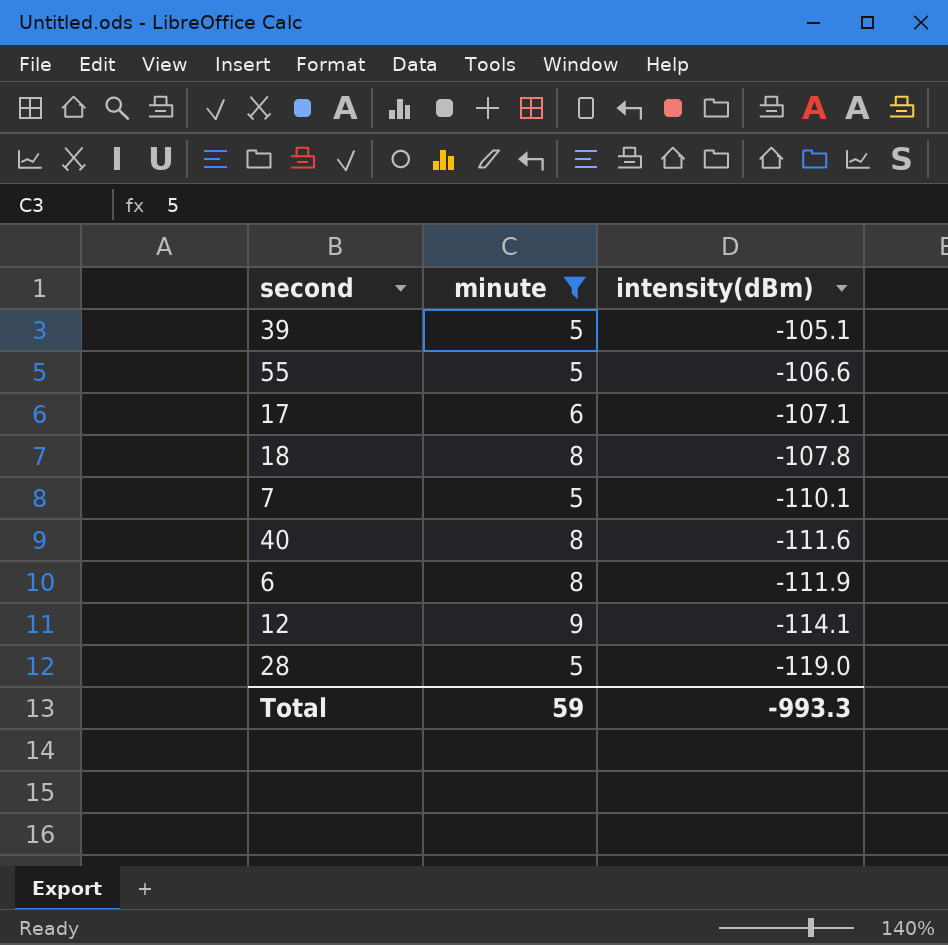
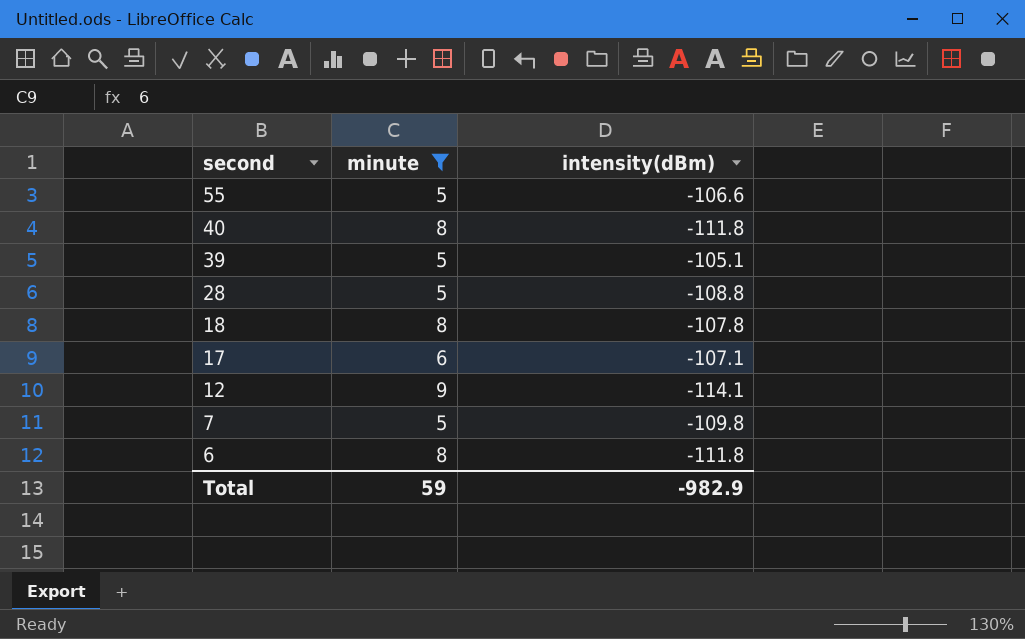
row order: intensity(dBm) descending -> second descending
40 | intensity(dBm): -111.6 -> -111.8
28 | intensity(dBm): -119.0 -> -108.8
7 | intensity(dBm): -110.1 -> -109.8
6 | intensity(dBm): -111.9 -> -111.8
Total | intensity(dBm): -993.3 -> -982.9

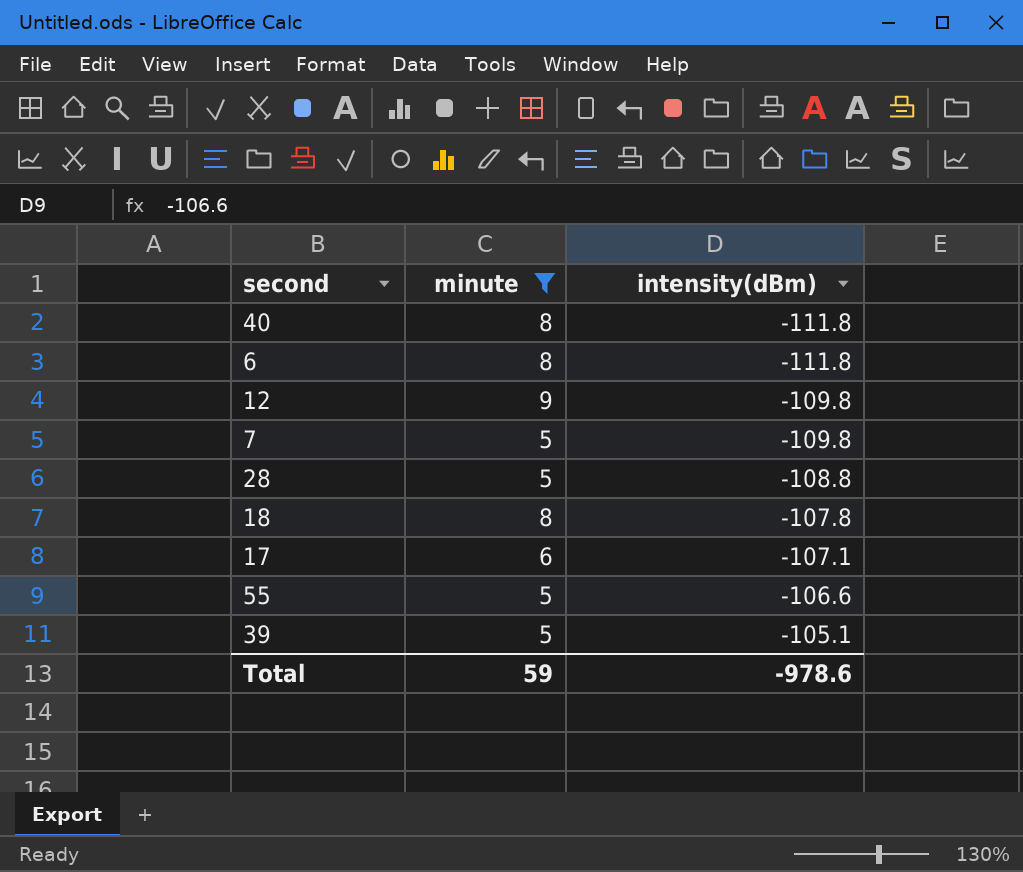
row order: second descending -> intensity(dBm) ascending
12 | intensity(dBm): -114.1 -> -109.8
Total | intensity(dBm): -982.9 -> -978.6

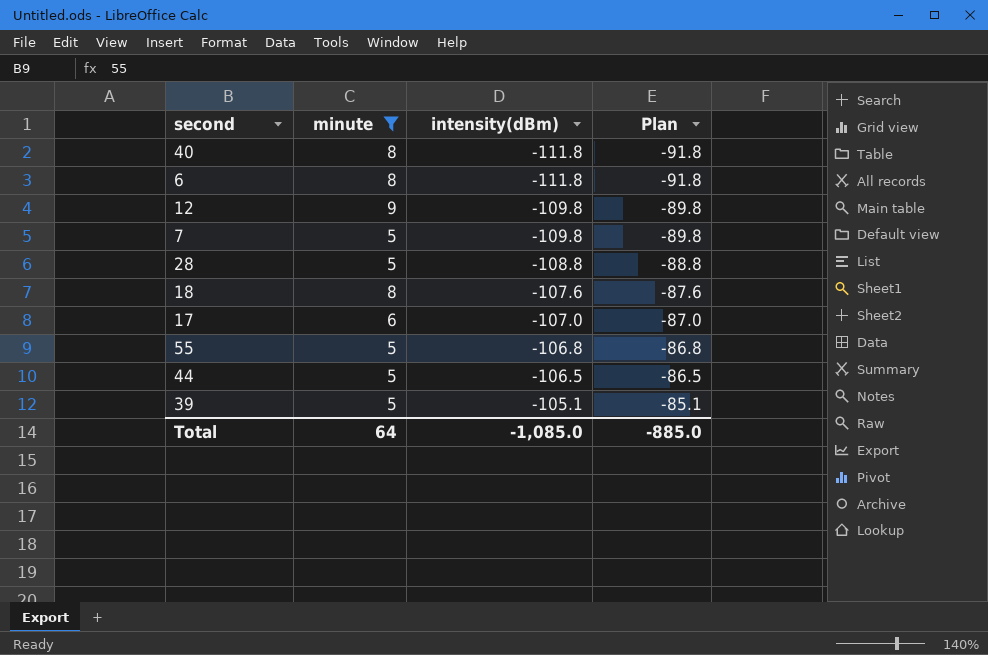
column Plan | formula: none -> [intensity(dBm)] + 20
18 | intensity(dBm): -107.8 -> -107.6
17 | intensity(dBm): -107.1 -> -107.0
55 | intensity(dBm): -106.6 -> -106.8
row 44: none -> 5 | -106.5 | -86.5
Total | minute: 59 -> 64
Total | intensity(dBm): -978.6 -> -1,085.0

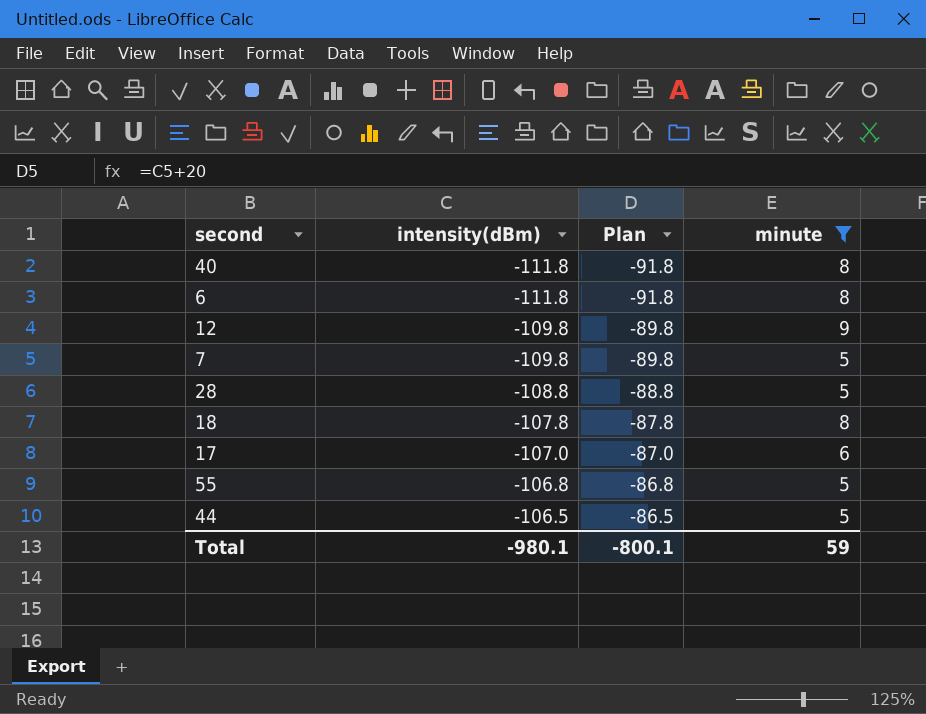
column minute | position: 2 -> 4
row 39: 5 | -105.1 | -85.1 -> none
18 | intensity(dBm): -107.6 -> -107.8
18 | Plan: -87.6 -> -87.8
Total | intensity(dBm): -1,085.0 -> -980.1
Total | Plan: -885.0 -> -800.1
Total | minute: 64 -> 59

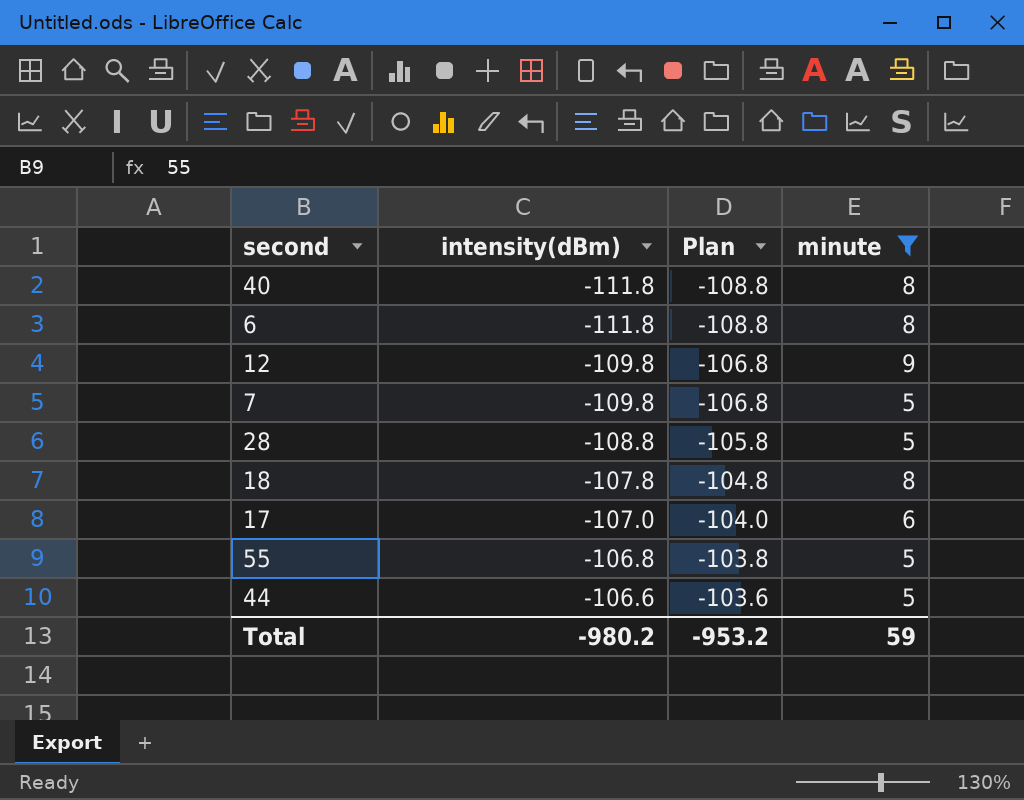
column Plan | formula: [intensity(dBm)] + 20 -> [intensity(dBm)] + 3
44 | intensity(dBm): -106.5 -> -106.6
Total | intensity(dBm): -980.1 -> -980.2
Total | Plan: -800.1 -> -953.2

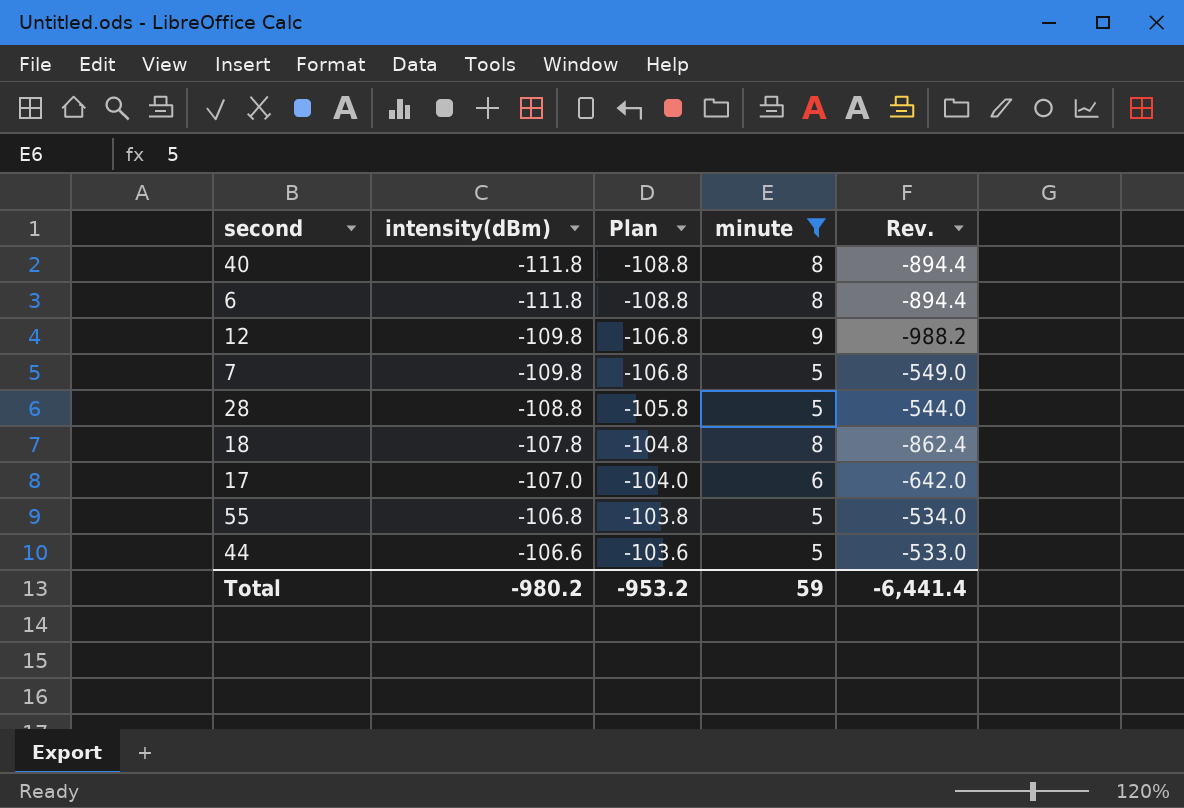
column Rev. | formula: none -> [intensity(dBm)] * [minute]

